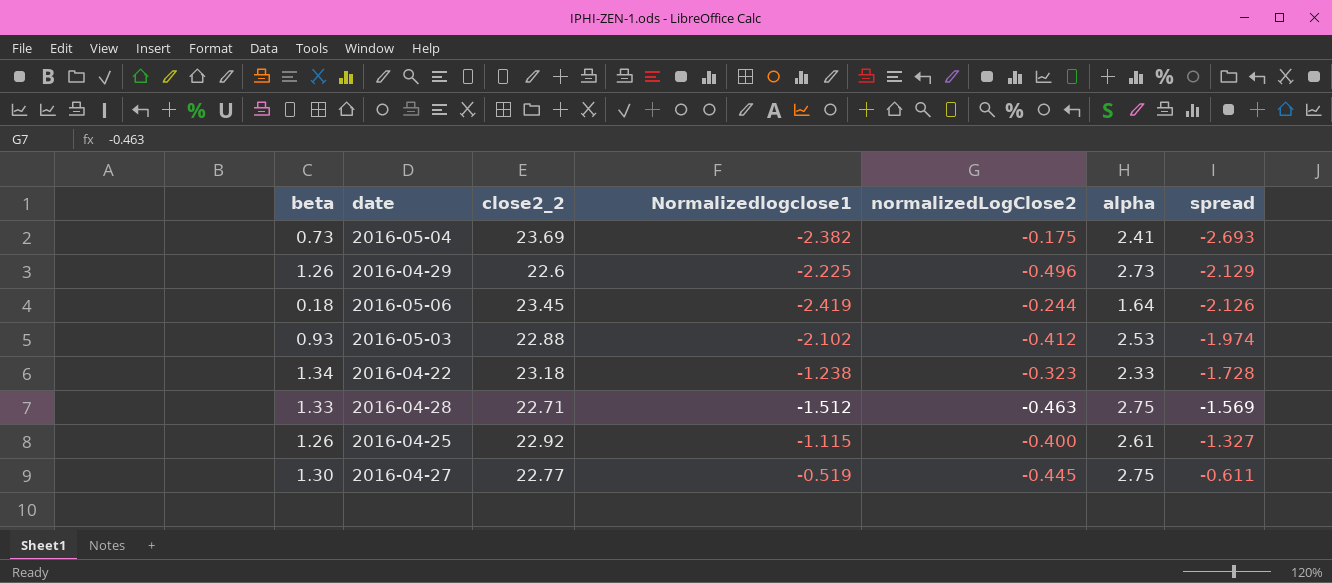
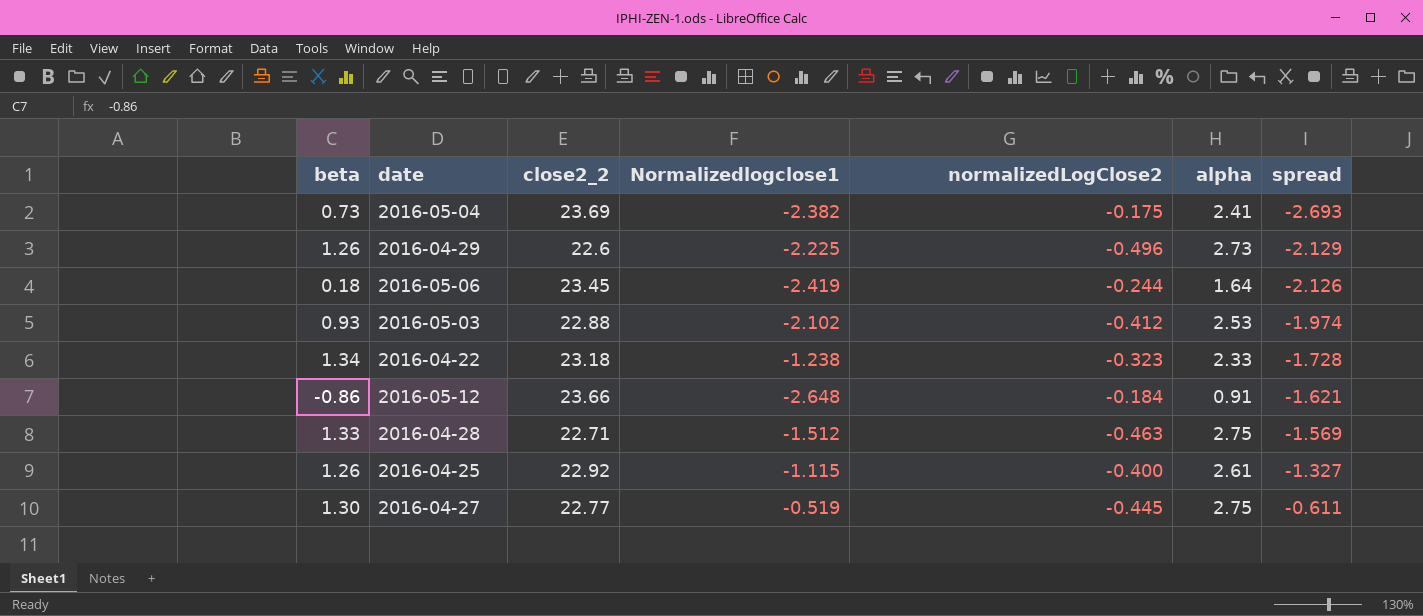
row 2016-05-12: none -> -0.86 | 23.66 | -2.648 | -0.184 | 0.91 | -1.621

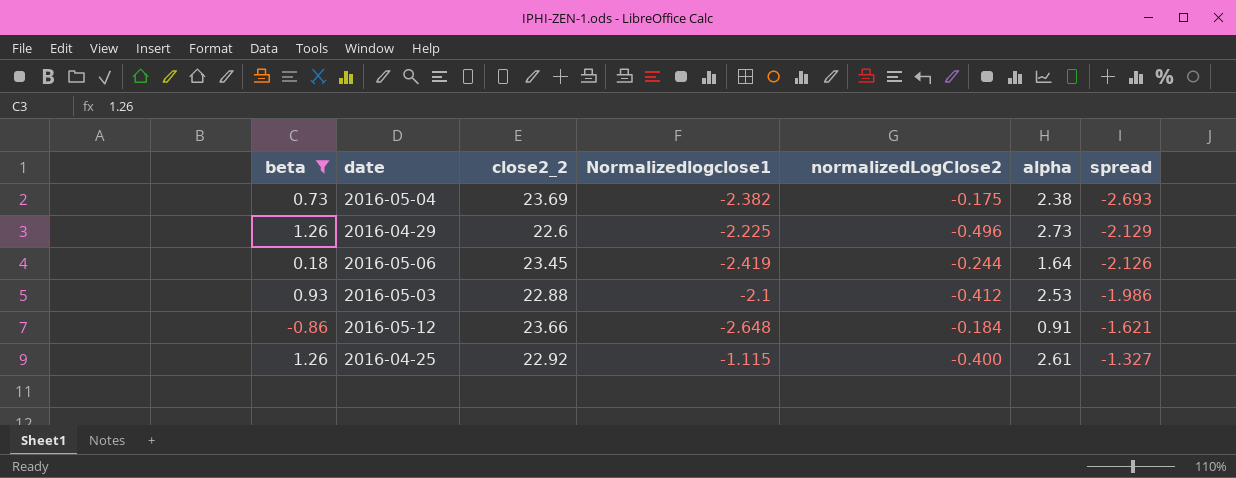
filter: none -> beta <= 1.26
2016-05-04 | alpha: 2.41 -> 2.38
2016-05-03 | Normalizedlogclose1: -2.102 -> -2.1
2016-05-03 | spread: -1.974 -> -1.986

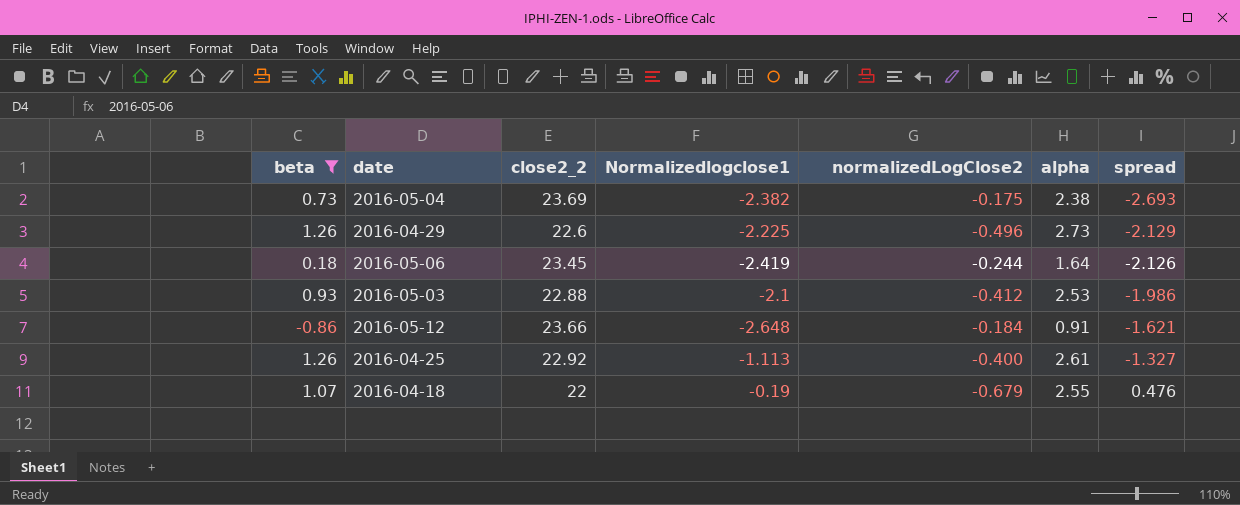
2016-04-25 | Normalizedlogclose1: -1.115 -> -1.113
row 2016-04-18: none -> 1.07 | 22 | -0.19 | -0.679 | 2.55 | 0.476

